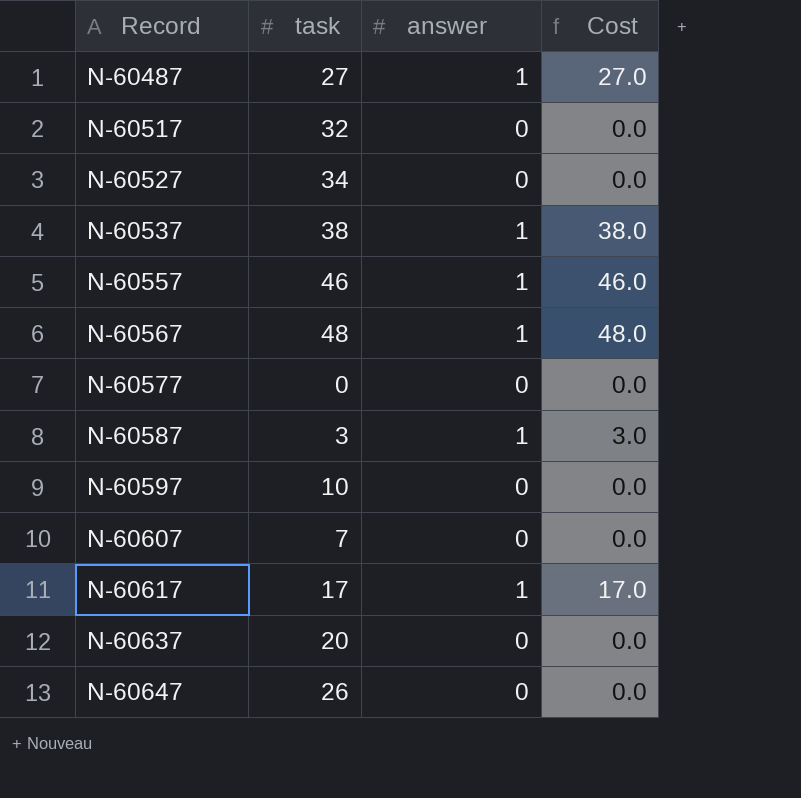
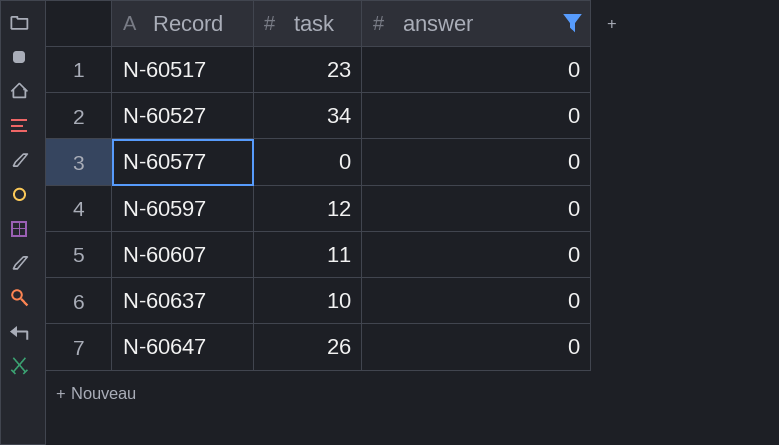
filter: none -> answer = 0
column Cost | formula: [task] * [answer] -> none
N-60517 | task: 32 -> 23
N-60597 | task: 10 -> 12
N-60607 | task: 7 -> 11
N-60637 | task: 20 -> 10

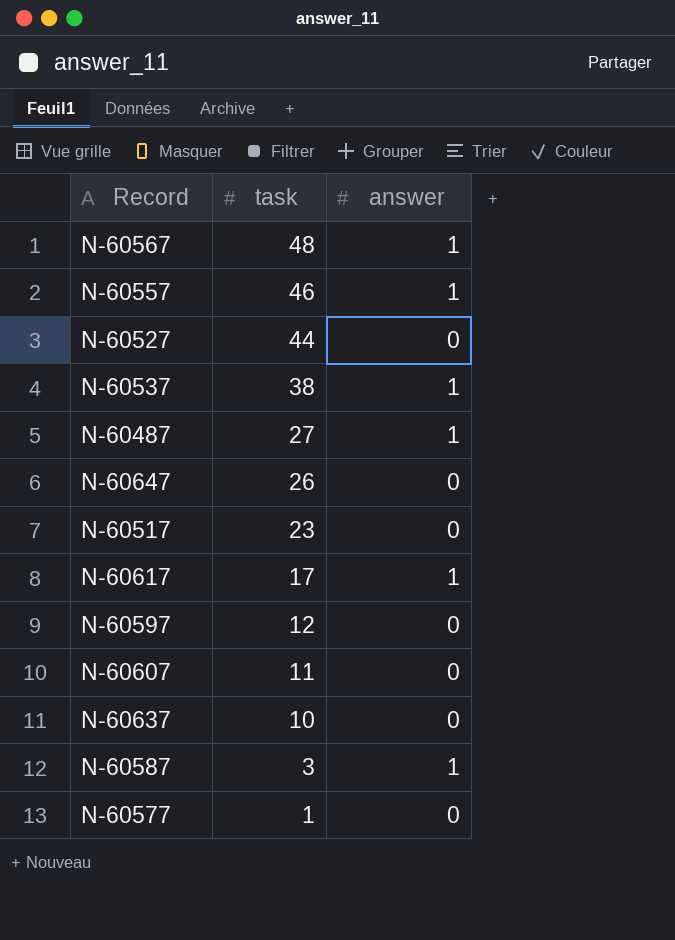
filter: answer = 0 -> none
row order: Record ascending -> task descending
N-60527 | task: 34 -> 44
N-60577 | task: 0 -> 1

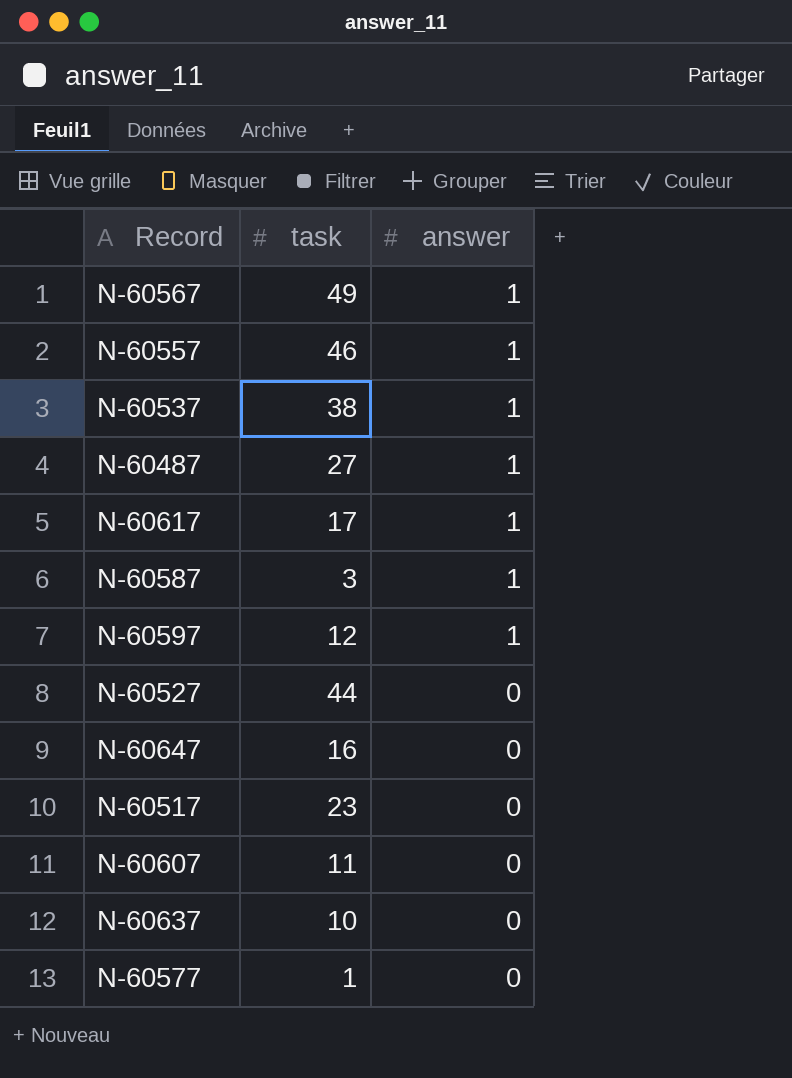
row order: task descending -> answer descending
N-60567 | task: 48 -> 49
N-60597 | answer: 0 -> 1
N-60647 | task: 26 -> 16

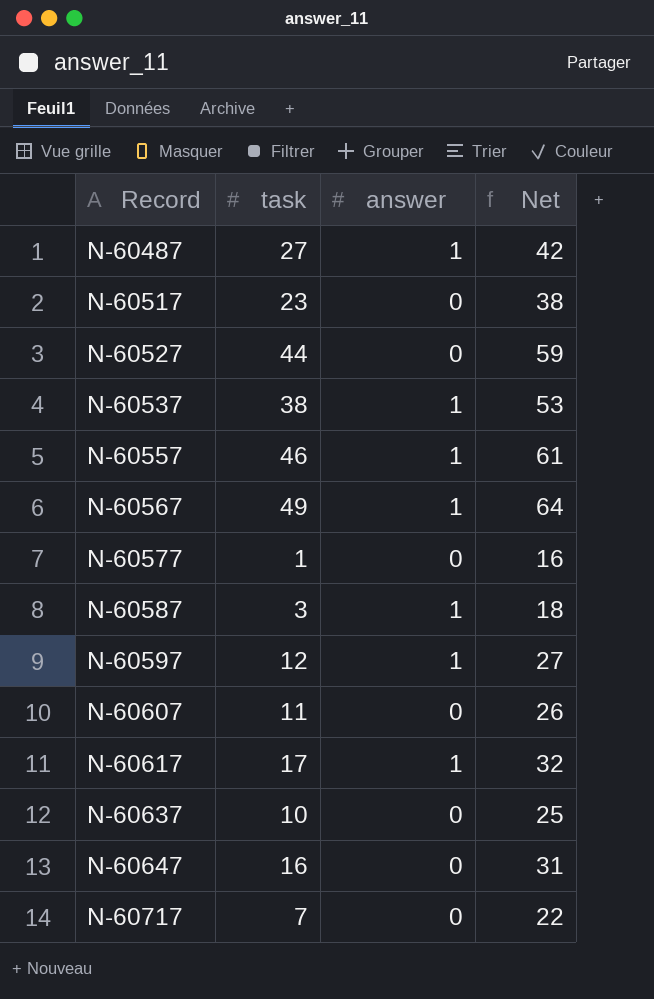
row order: answer descending -> Record ascending
column Net | formula: none -> [task] + 15
row N-60717: none -> 7 | 0 | 22

